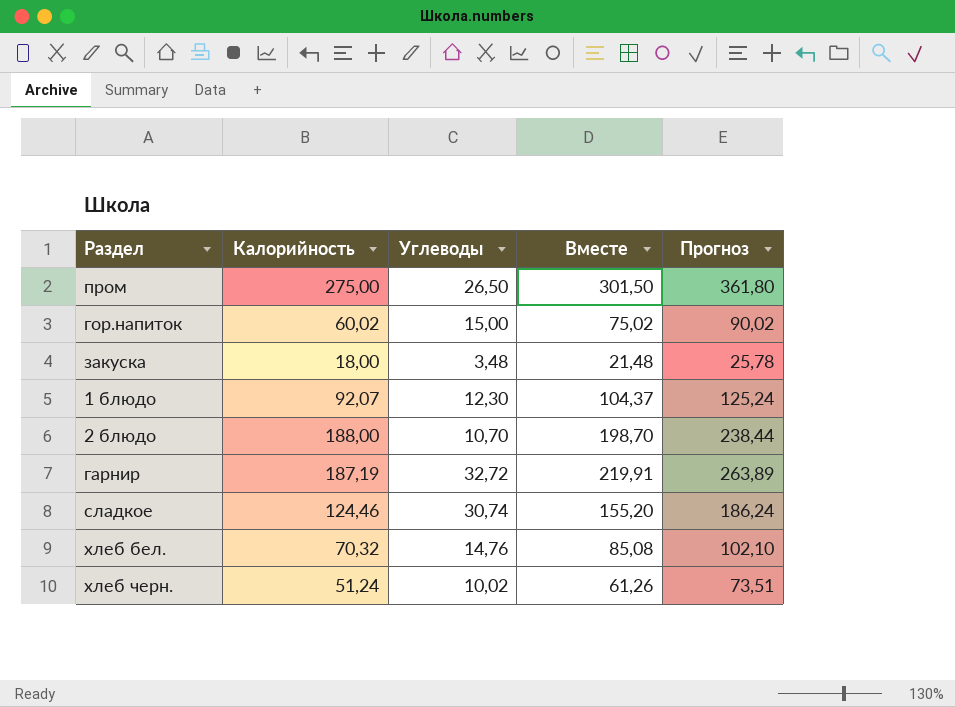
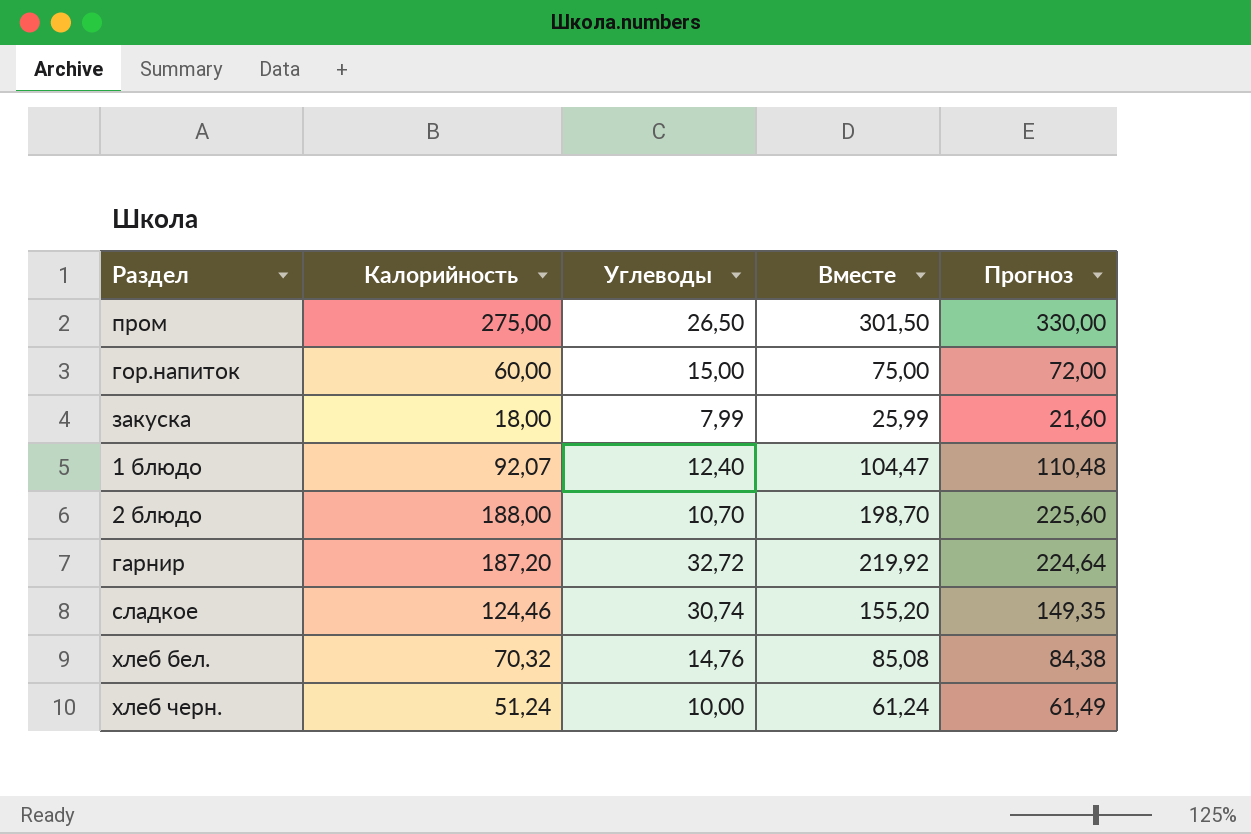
column Прогноз | formula: [Вместе] * 1,2 -> [Калорийность] * 1,2
гор.напиток | Калорийность: 60,02 -> 60,00
гор.напиток | Вместе: 75,02 -> 75,00
закуска | Углеводы: 3,48 -> 7,99
закуска | Вместе: 21,48 -> 25,99
1 блюдо | Углеводы: 12,30 -> 12,40
1 блюдо | Вместе: 104,37 -> 104,47
гарнир | Калорийность: 187,19 -> 187,20
гарнир | Вместе: 219,91 -> 219,92
хлеб черн. | Углеводы: 10,02 -> 10,00
хлеб черн. | Вместе: 61,26 -> 61,24

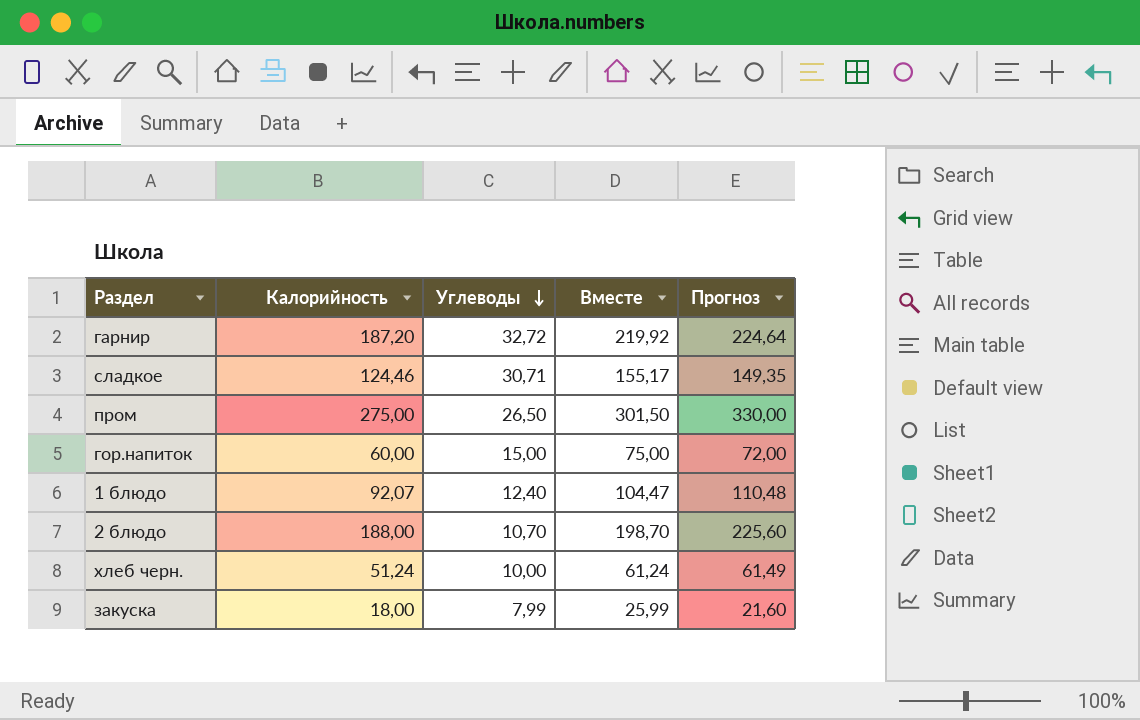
row order: none -> Углеводы descending
row хлеб бел.: 70,32 | 14,76 | 85,08 | 84,38 -> none
сладкое | Углеводы: 30,74 -> 30,71
сладкое | Вместе: 155,20 -> 155,17

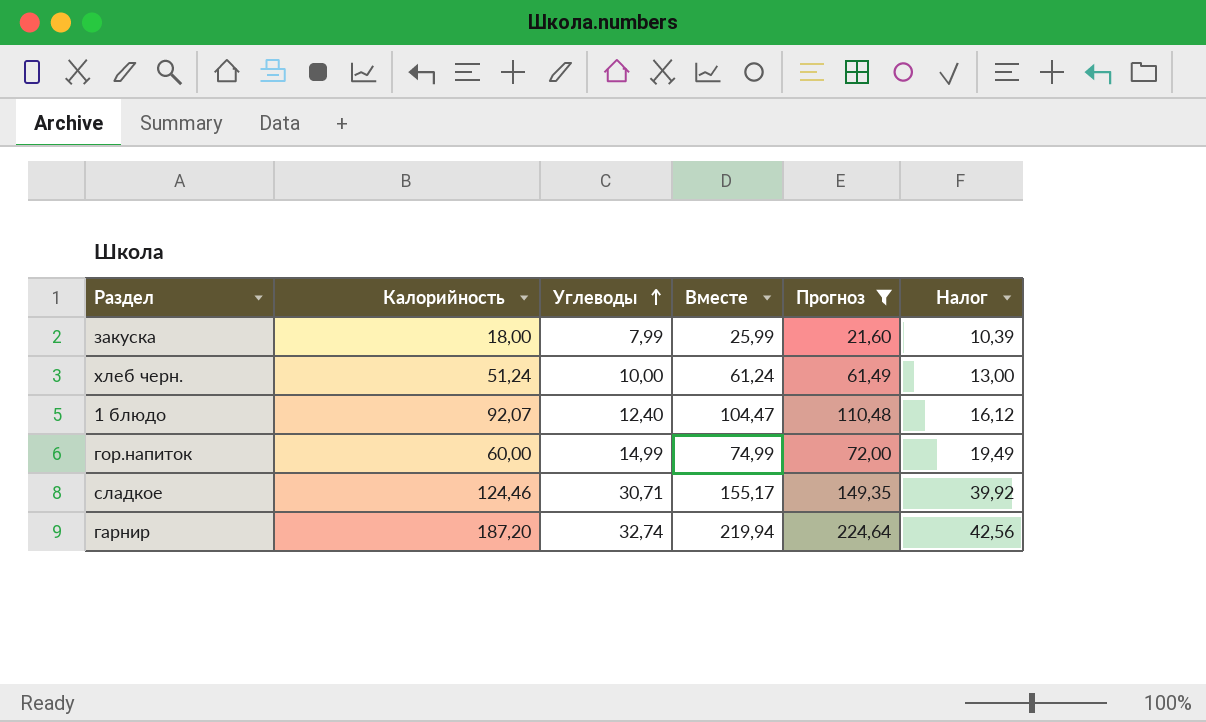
filter: none -> Прогноз <= 224,64
row order: Углеводы descending -> Углеводы ascending
column Налог | formula: none -> [Углеводы] * 1,3
гор.напиток | Углеводы: 15,00 -> 14,99
гор.напиток | Вместе: 75,00 -> 74,99
гарнир | Углеводы: 32,72 -> 32,74
гарнир | Вместе: 219,92 -> 219,94

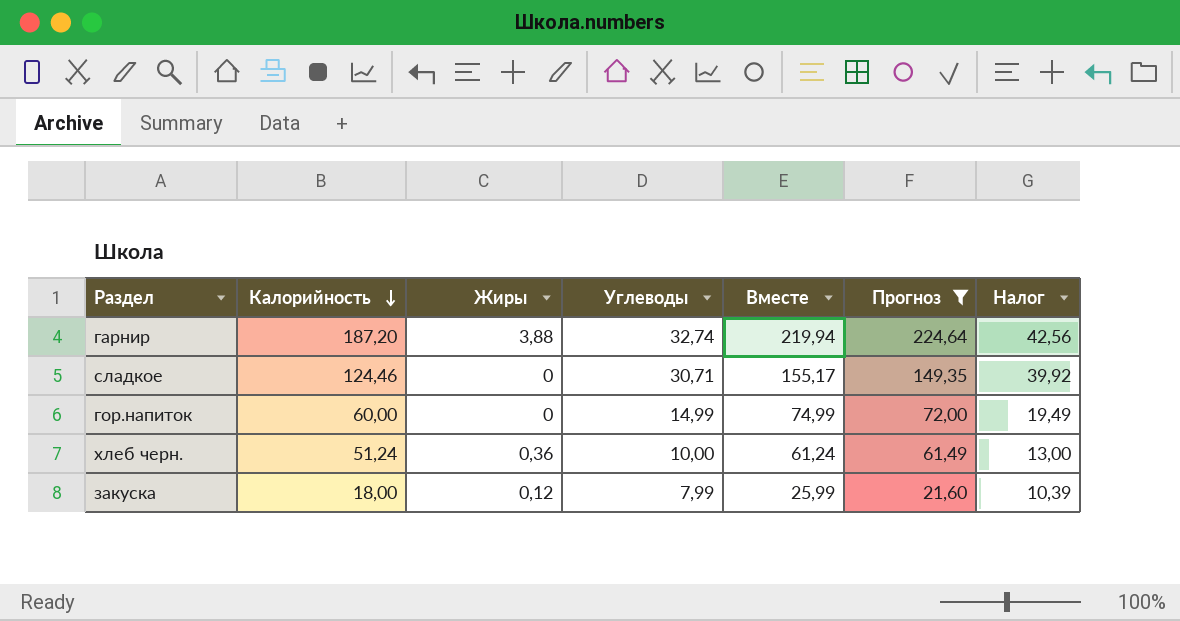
row order: Углеводы ascending -> Калорийность descending
column Жиры | position: none -> 3
row 1 блюдо: 92,07 | 12,40 | 104,47 | 110,48 | 16,12 -> none

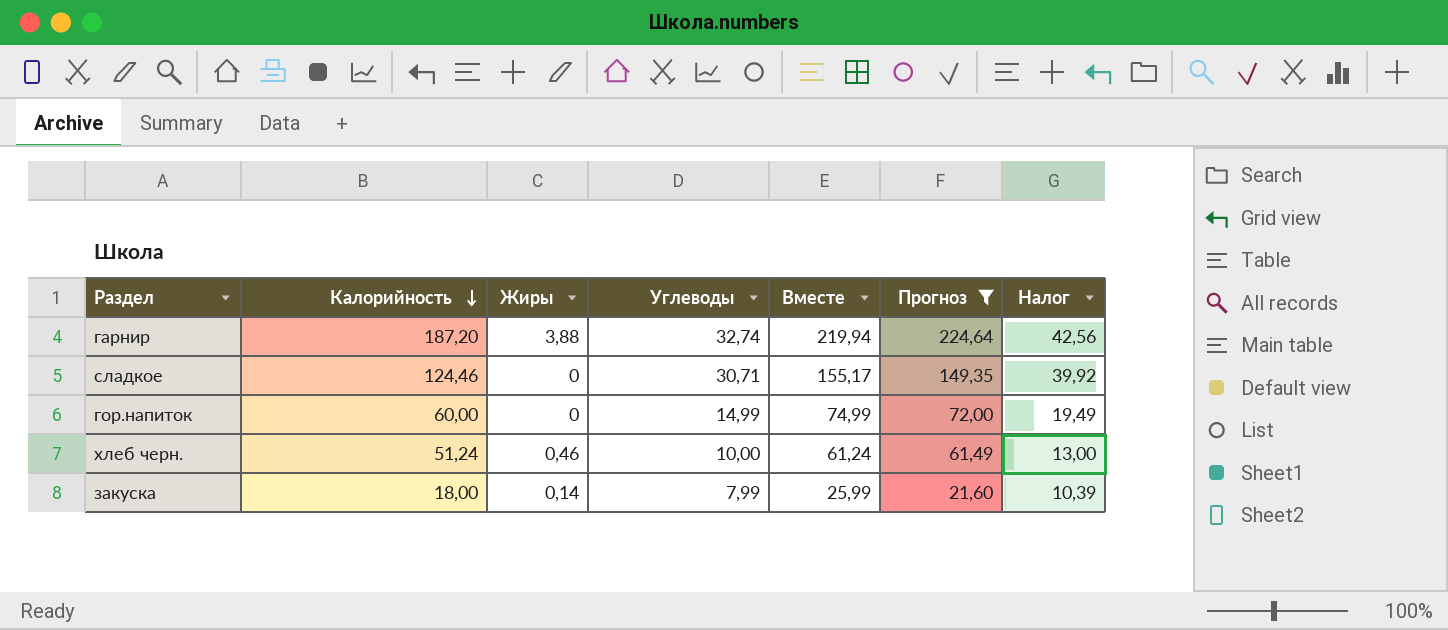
хлеб черн. | Жиры: 0,36 -> 0,46
закуска | Жиры: 0,12 -> 0,14

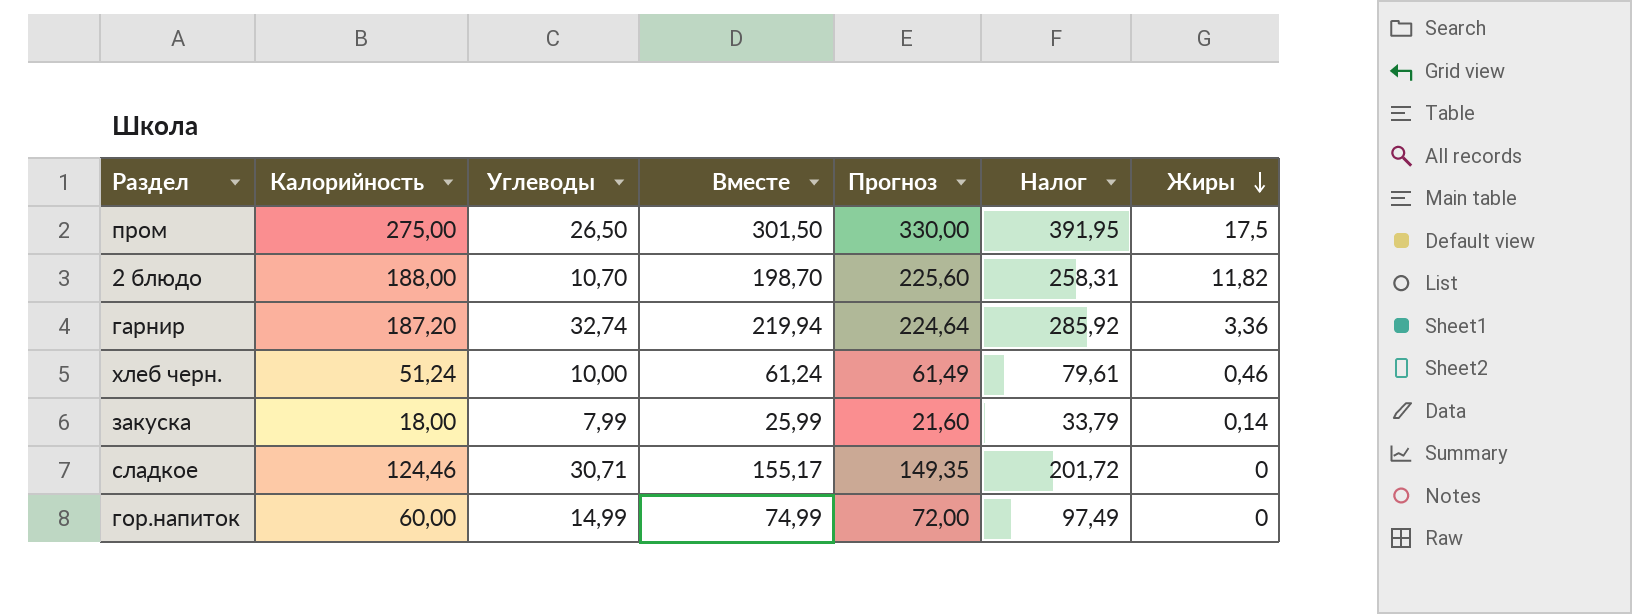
filter: Прогноз <= 224,64 -> none
row order: Калорийность descending -> Жиры descending
column Налог | formula: [Углеводы] * 1,3 -> [Вместе] * 1,3
column Жиры | position: 3 -> 7
гарнир | Жиры: 3,88 -> 3,36

